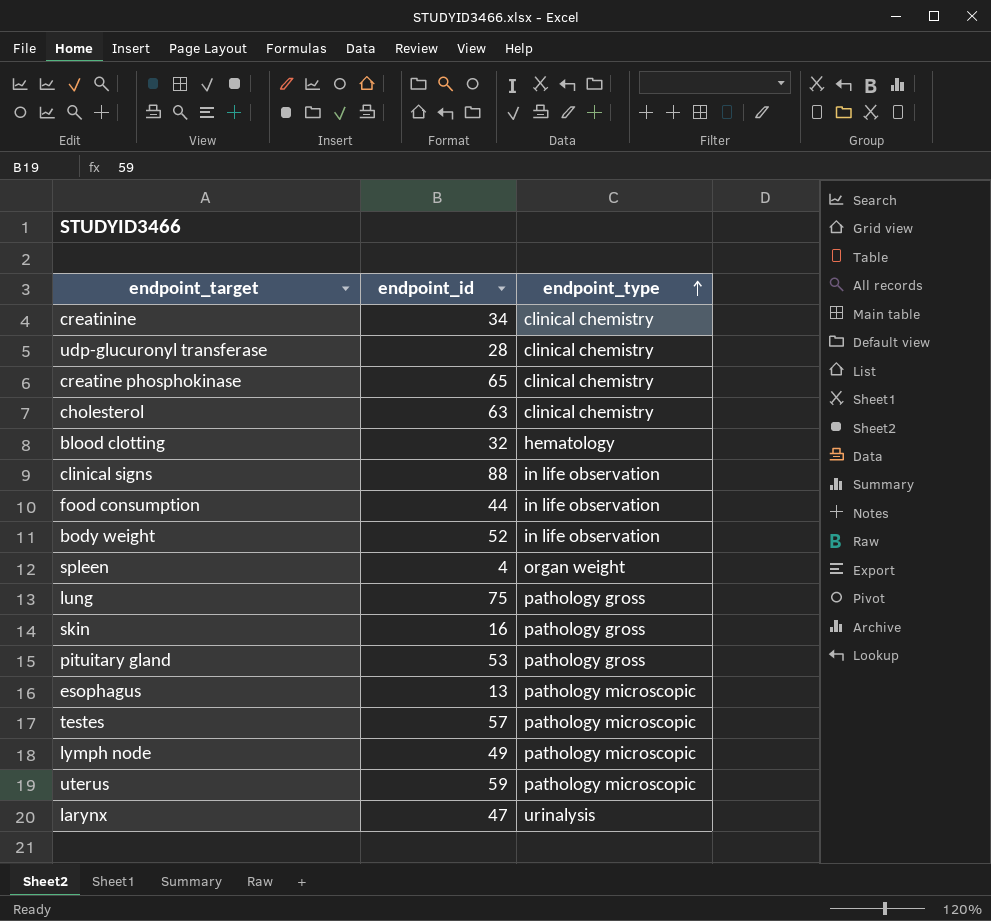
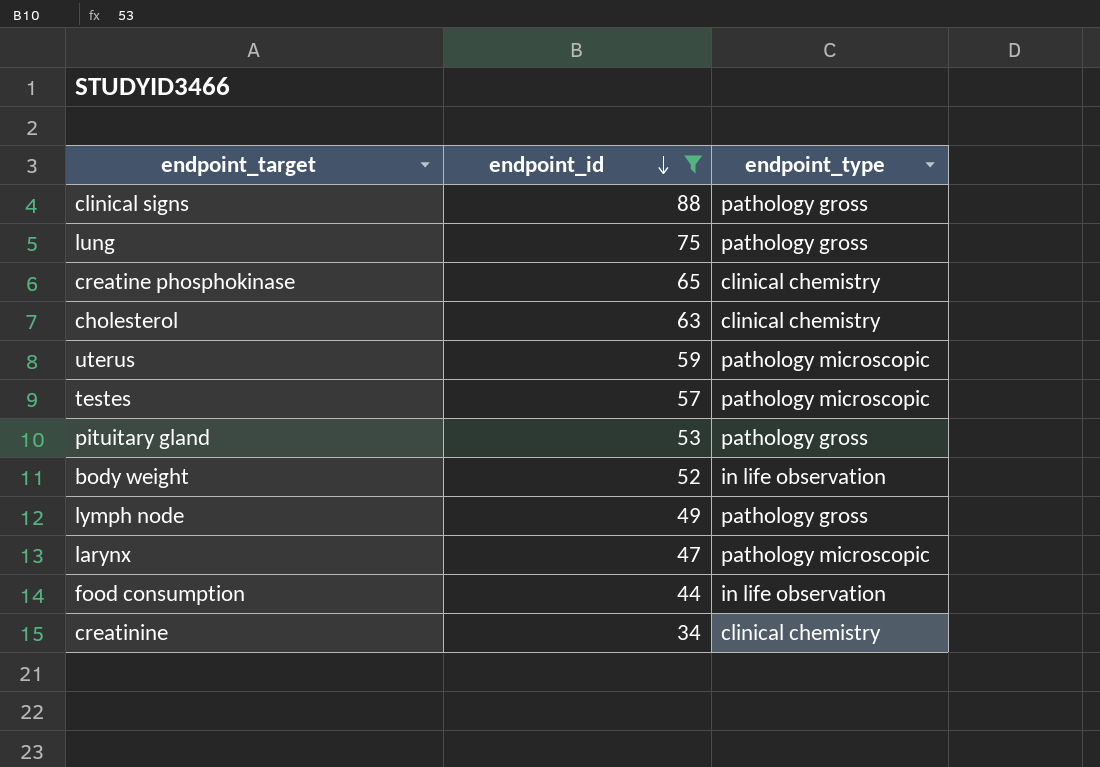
filter: none -> endpoint_id >= 34
row order: endpoint_type ascending -> endpoint_id descending
clinical signs | endpoint_type: in life observation -> pathology gross
lymph node | endpoint_type: pathology microscopic -> pathology gross
larynx | endpoint_type: urinalysis -> pathology microscopic

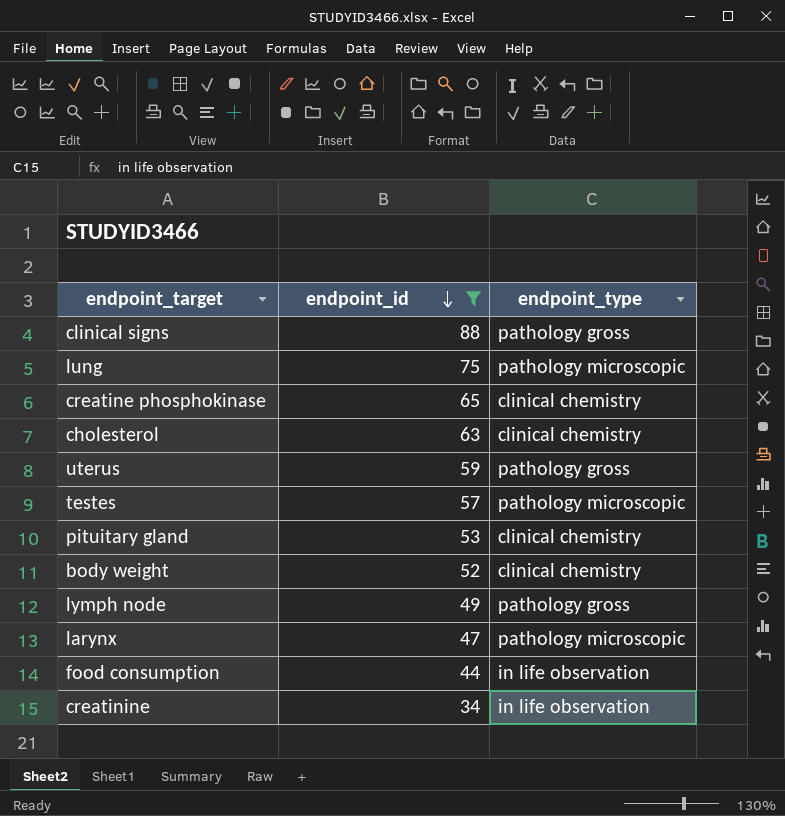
lung | endpoint_type: pathology gross -> pathology microscopic
uterus | endpoint_type: pathology microscopic -> pathology gross
pituitary gland | endpoint_type: pathology gross -> clinical chemistry
body weight | endpoint_type: in life observation -> clinical chemistry
creatinine | endpoint_type: clinical chemistry -> in life observation

